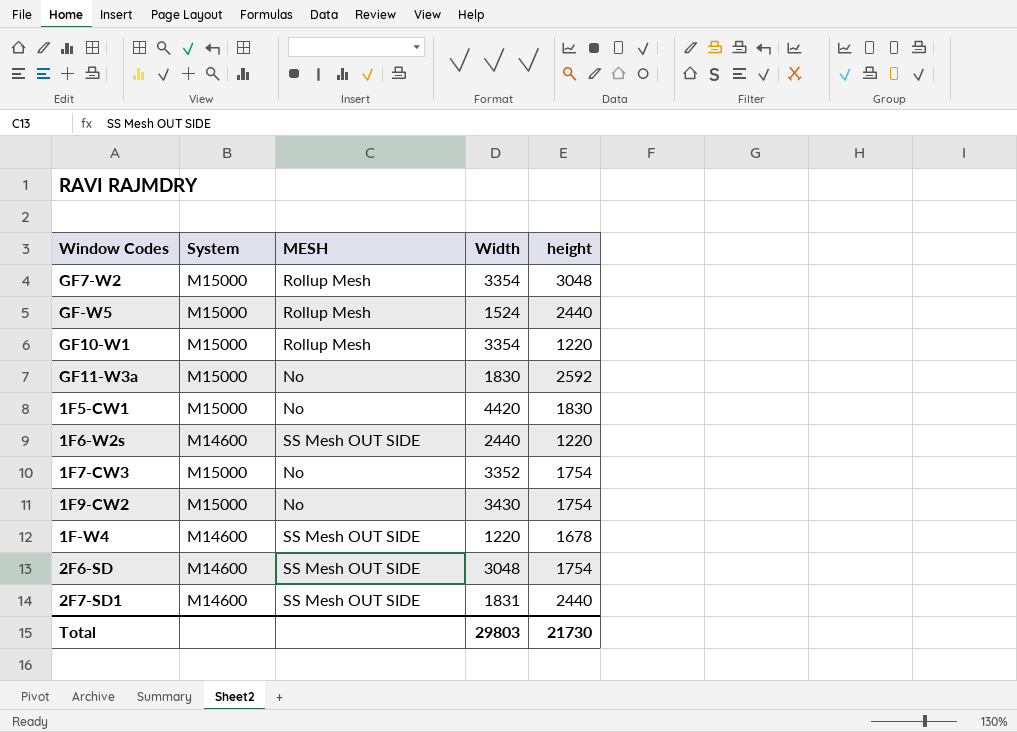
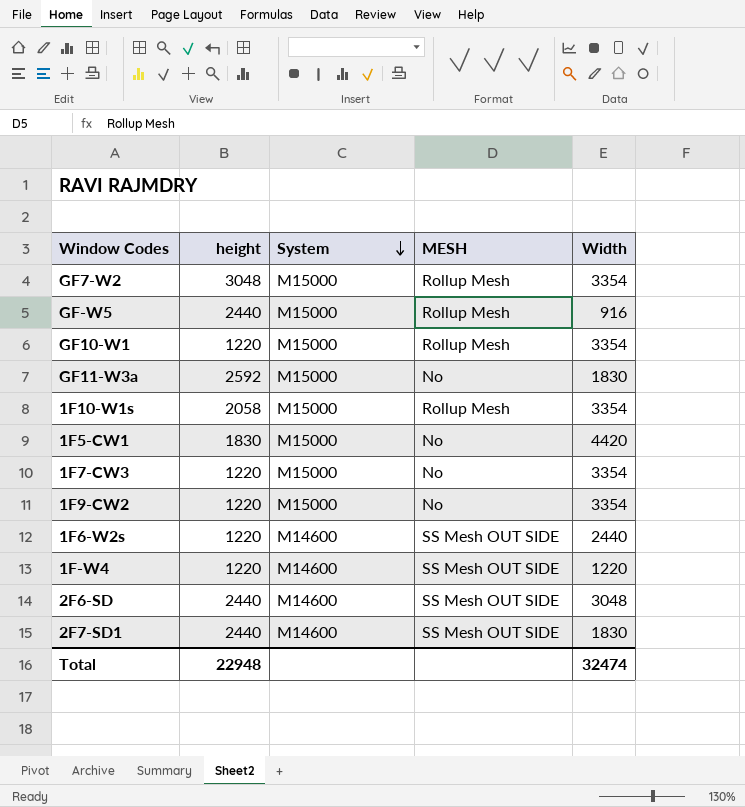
row order: none -> System descending
column height | position: 5 -> 2
GF-W5 | Width: 1524 -> 916
row 1F10-W1s: none -> 2058 | M15000 | Rollup Mesh | 3354
1F7-CW3 | height: 1754 -> 1220
1F7-CW3 | Width: 3352 -> 3354
1F9-CW2 | height: 1754 -> 1220
1F9-CW2 | Width: 3430 -> 3354
1F-W4 | height: 1678 -> 1220
2F6-SD | height: 1754 -> 2440
2F7-SD1 | Width: 1831 -> 1830
Total | height: 21730 -> 22948
Total | Width: 29803 -> 32474

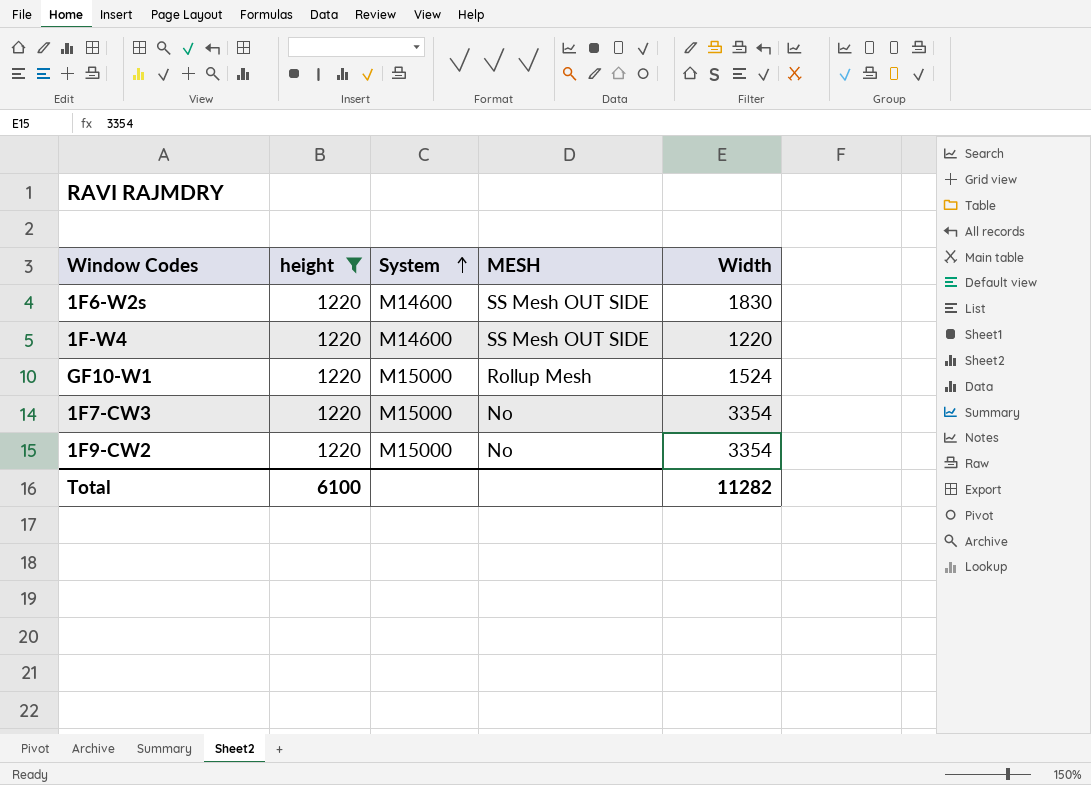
filter: none -> height = 1220
row order: System descending -> System ascending
1F6-W2s | Width: 2440 -> 1830
GF10-W1 | Width: 3354 -> 1524
Total | height: 22948 -> 6100
Total | Width: 32474 -> 11282

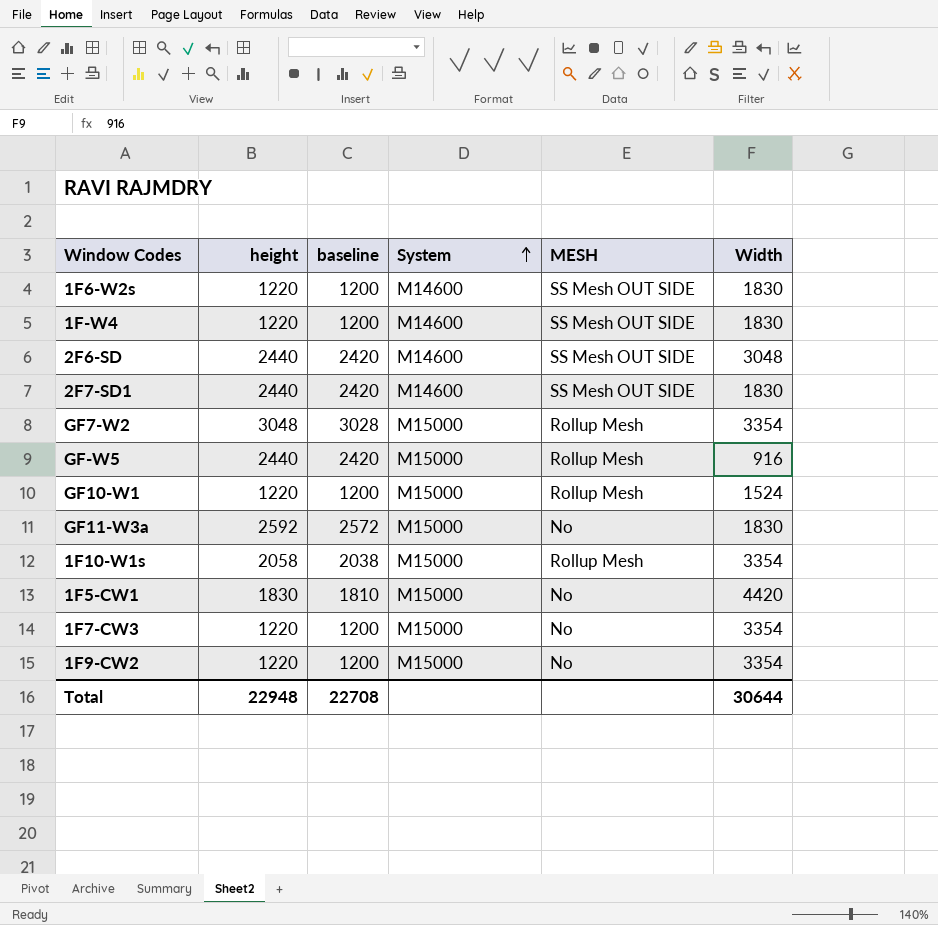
filter: height = 1220 -> none
column baseline | formula: none -> [height] - 20
1F-W4 | Width: 1220 -> 1830
Total | height: 6100 -> 22948
Total | Width: 11282 -> 30644

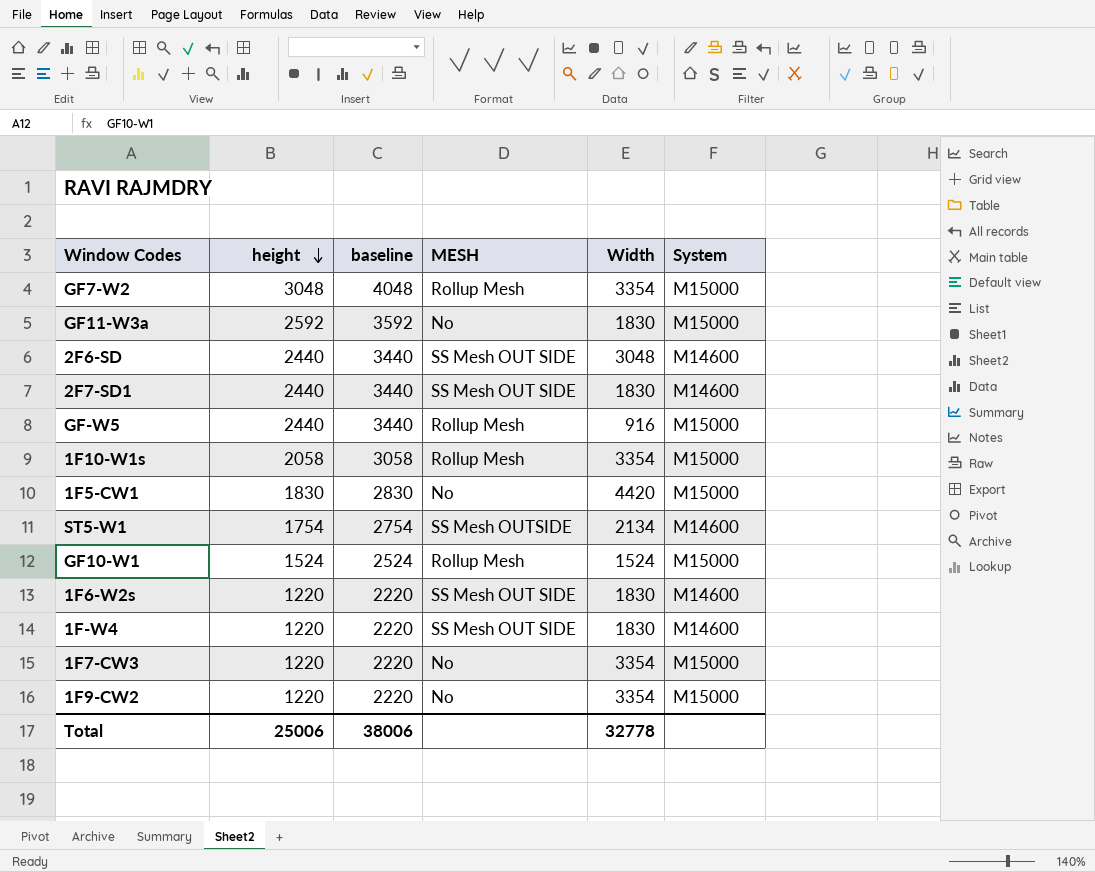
row order: System ascending -> height descending
column baseline | formula: [height] - 20 -> [height] + 1000
column System | position: 4 -> 6
row ST5-W1: none -> 1754 | 2754 | SS Mesh OUTSIDE | 2134 | M14600
GF10-W1 | height: 1220 -> 1524
Total | height: 22948 -> 25006
Total | baseline: 22708 -> 38006
Total | Width: 30644 -> 32778

